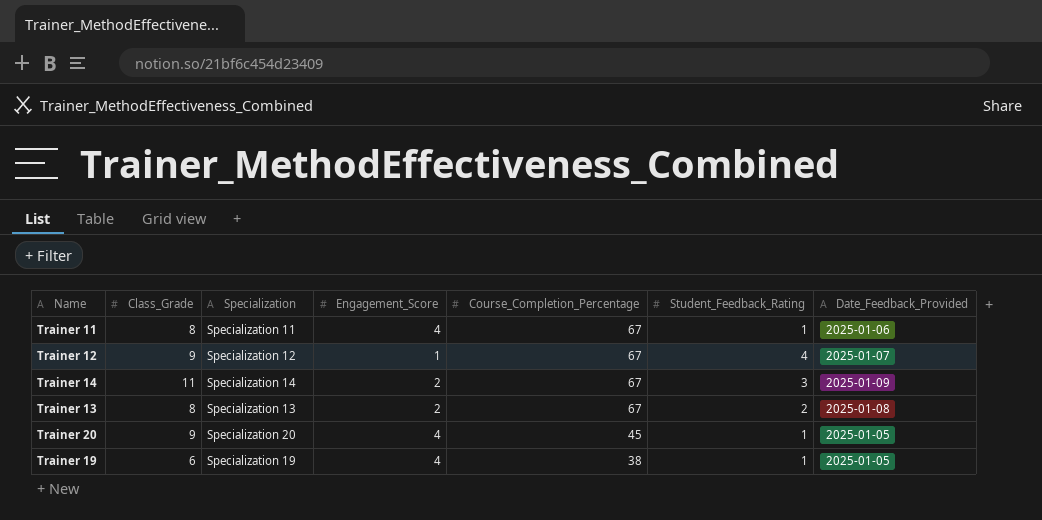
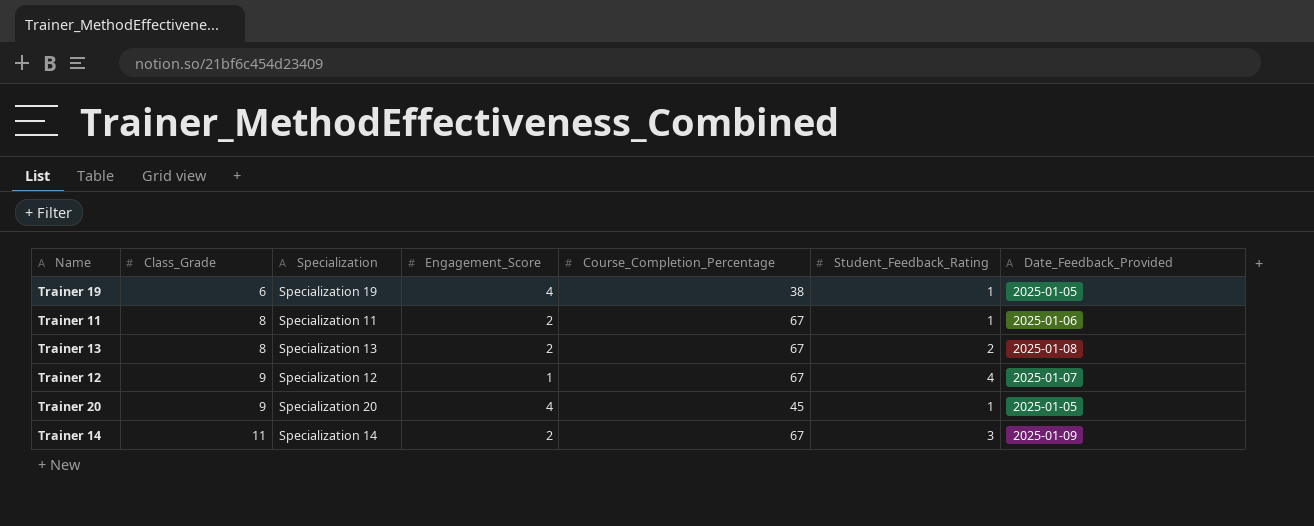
row order: Course_Completion_Percentage descending -> Class_Grade ascending
Trainer 11 | Engagement_Score: 4 -> 2

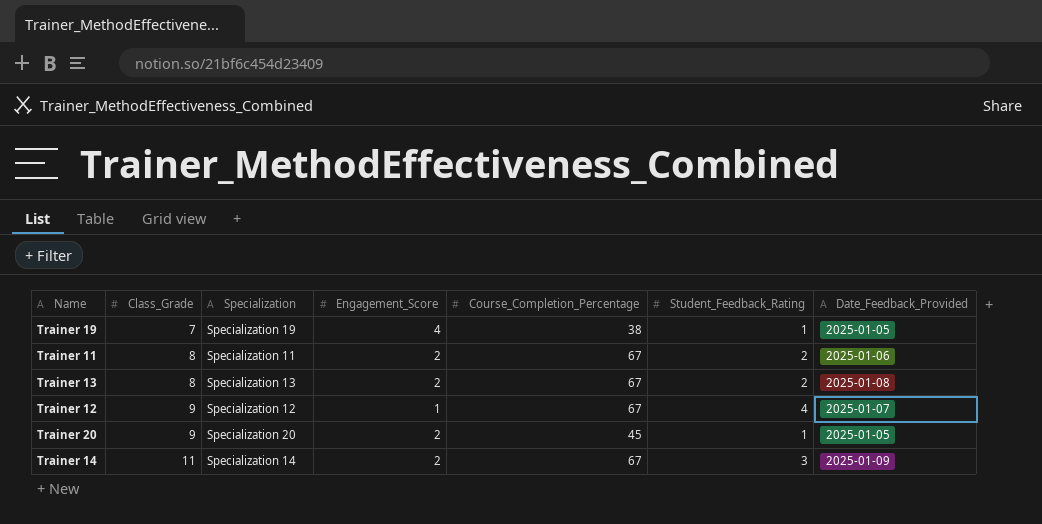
Trainer 19 | Class_Grade: 6 -> 7
Trainer 11 | Student_Feedback_Rating: 1 -> 2
Trainer 20 | Engagement_Score: 4 -> 2

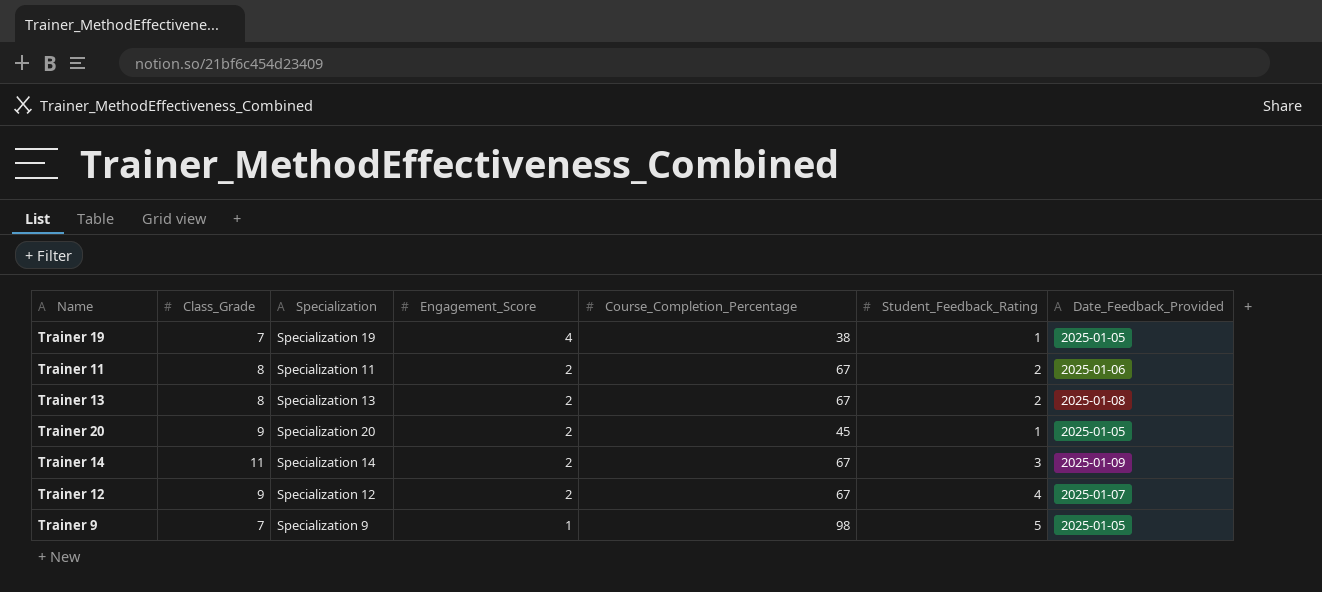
row order: Class_Grade ascending -> Engagement_Score descending
Trainer 12 | Engagement_Score: 1 -> 2
row Trainer 9: none -> 7 | Specialization 9 | 1 | 98 | 5 | 2025-01-05

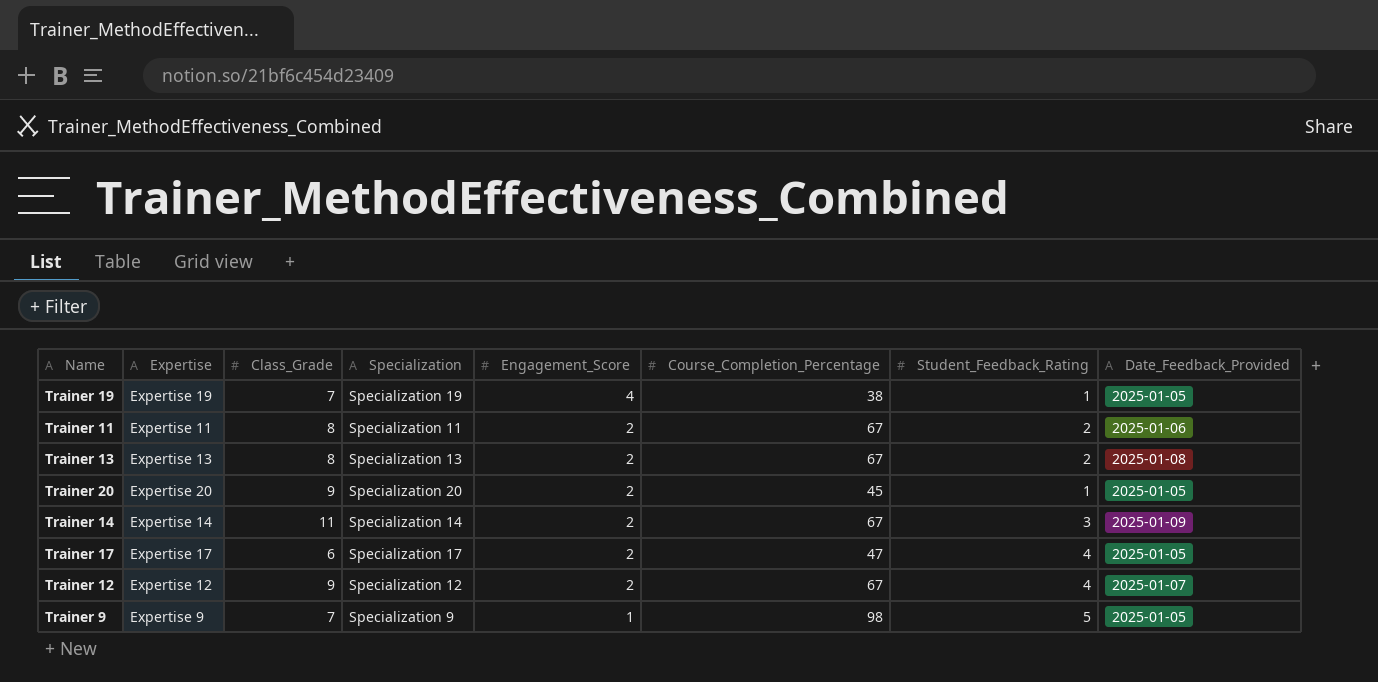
column Expertise | position: none -> 2
row Trainer 17: none -> Expertise 17 | 6 | Specialization 17 | 2 | 47 | 4 | 2025-01-05

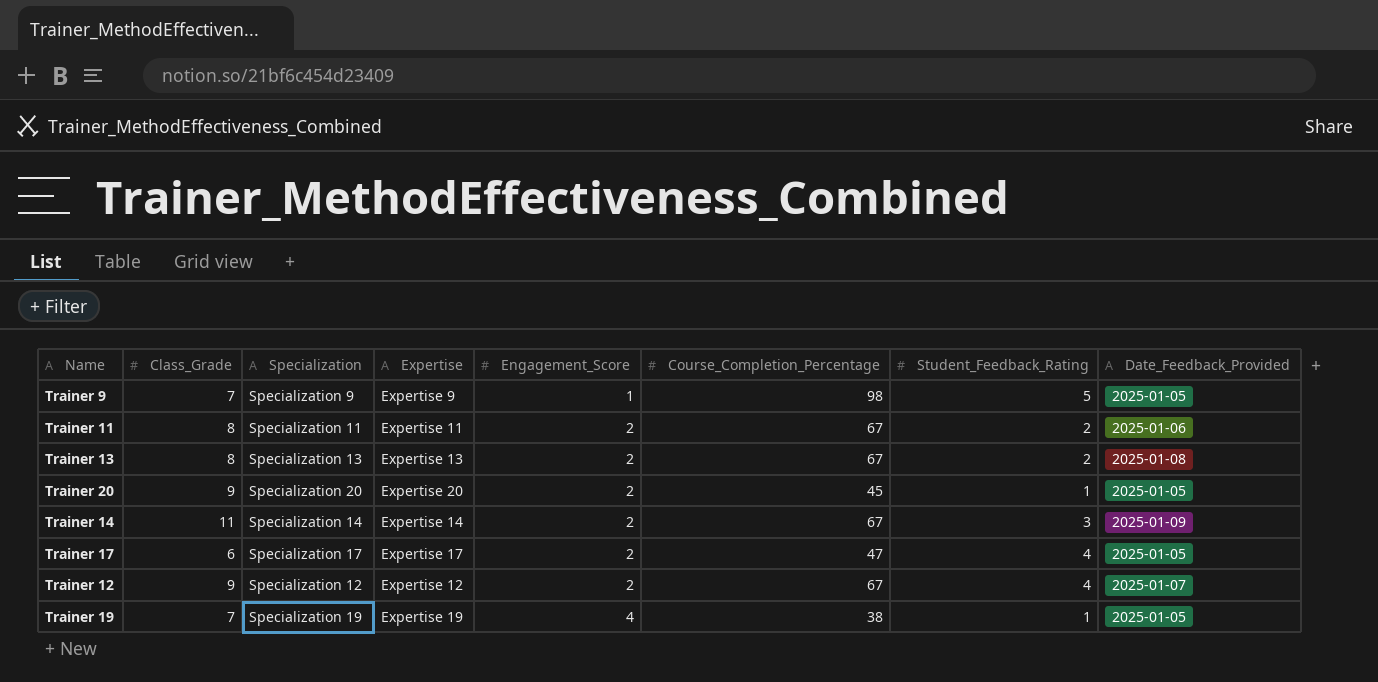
row order: Engagement_Score descending -> Engagement_Score ascending
column Expertise | position: 2 -> 4

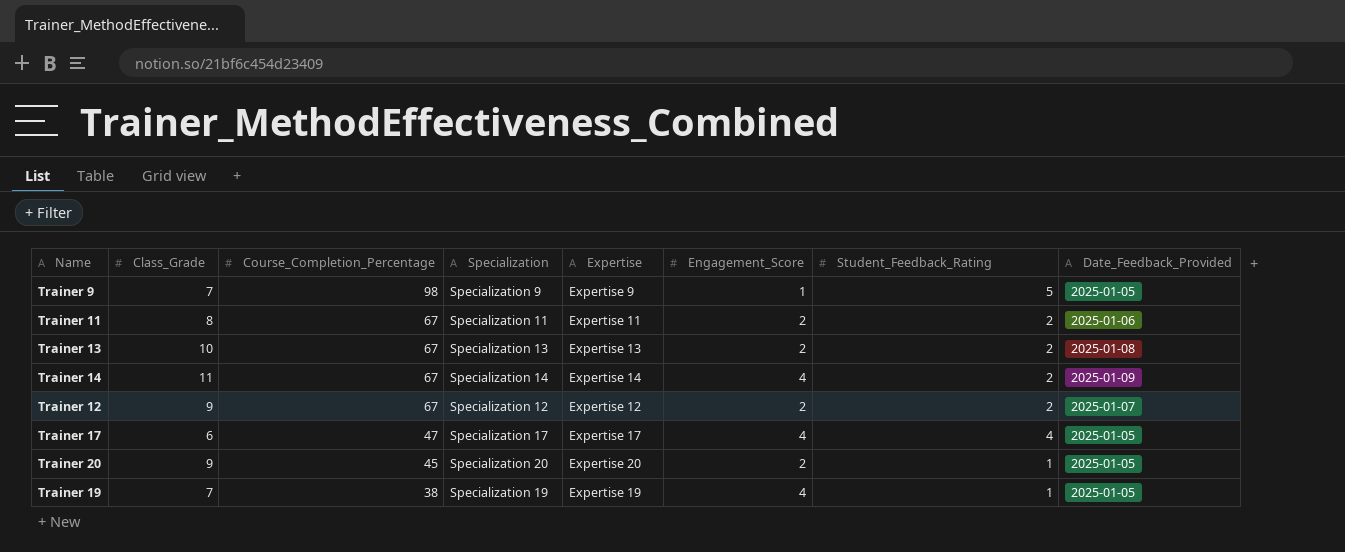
row order: Engagement_Score ascending -> Course_Completion_Percentage descending
column Course_Completion_Percentage | position: 6 -> 3
Trainer 13 | Class_Grade: 8 -> 10
Trainer 14 | Engagement_Score: 2 -> 4
Trainer 14 | Student_Feedback_Rating: 3 -> 2
Trainer 12 | Student_Feedback_Rating: 4 -> 2
Trainer 17 | Engagement_Score: 2 -> 4

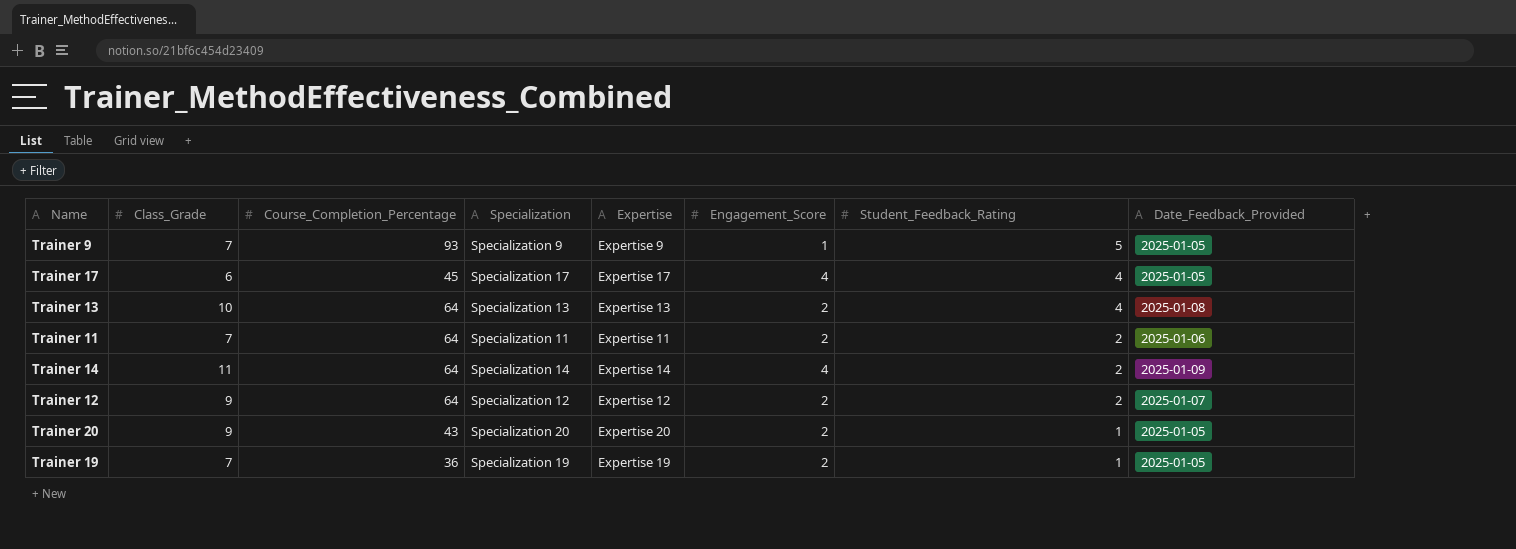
row order: Course_Completion_Percentage descending -> Student_Feedback_Rating descending
Trainer 9 | Course_Completion_Percentage: 98 -> 93
Trainer 17 | Course_Completion_Percentage: 47 -> 45
Trainer 13 | Course_Completion_Percentage: 67 -> 64
Trainer 13 | Student_Feedback_Rating: 2 -> 4
Trainer 11 | Class_Grade: 8 -> 7
Trainer 11 | Course_Completion_Percentage: 67 -> 64
Trainer 14 | Course_Completion_Percentage: 67 -> 64
Trainer 12 | Course_Completion_Percentage: 67 -> 64
Trainer 20 | Course_Completion_Percentage: 45 -> 43
Trainer 19 | Course_Completion_Percentage: 38 -> 36
Trainer 19 | Engagement_Score: 4 -> 2

